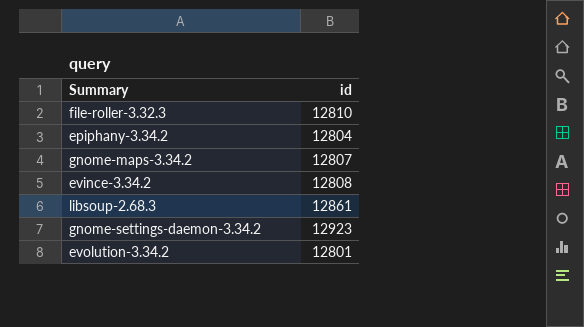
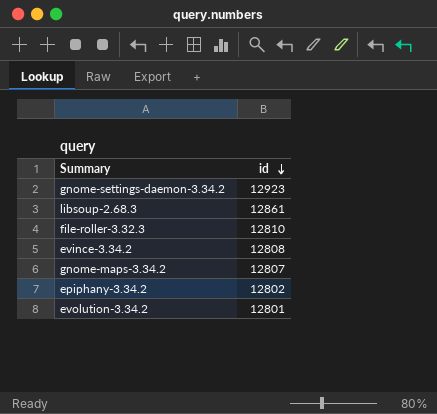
row order: none -> id descending
epiphany-3.34.2 | id: 12804 -> 12802

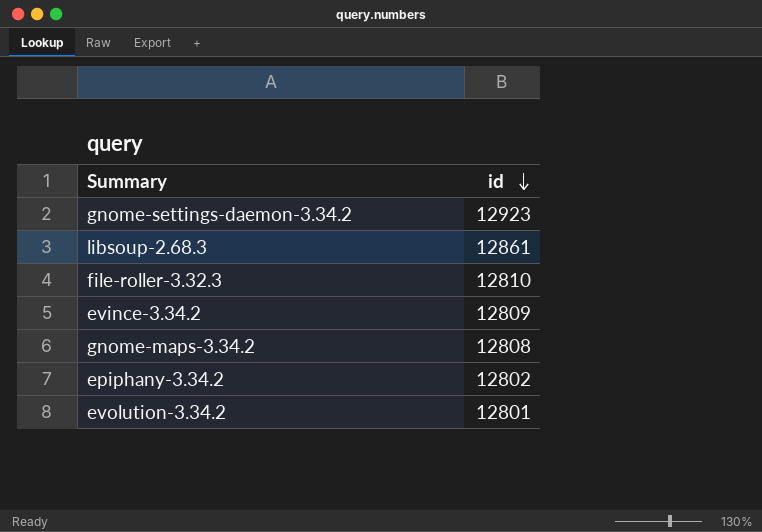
evince-3.34.2 | id: 12808 -> 12809
gnome-maps-3.34.2 | id: 12807 -> 12808

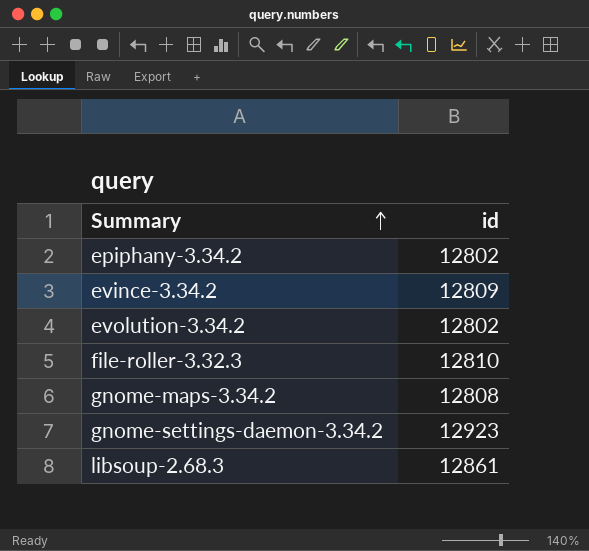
row order: id descending -> Summary ascending
evolution-3.34.2 | id: 12801 -> 12802

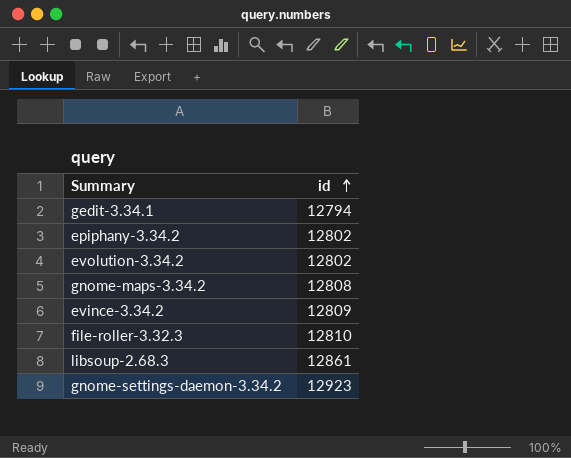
row order: Summary ascending -> id ascending
row gedit-3.34.1: none -> 12794

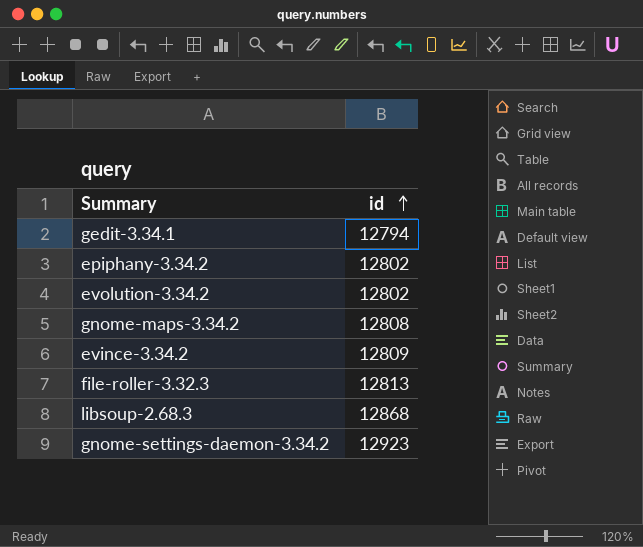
file-roller-3.32.3 | id: 12810 -> 12813
libsoup-2.68.3 | id: 12861 -> 12868

